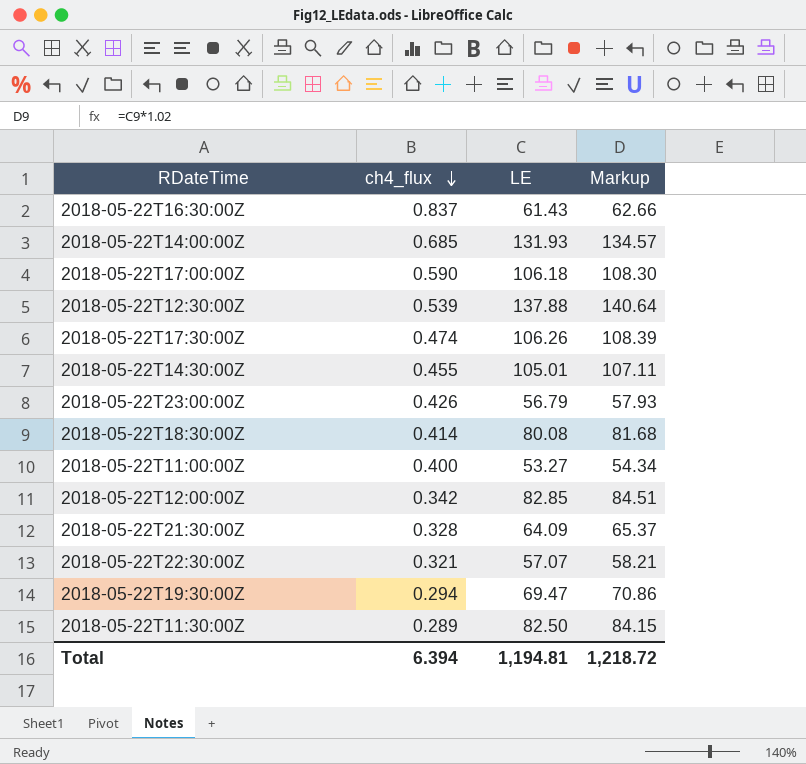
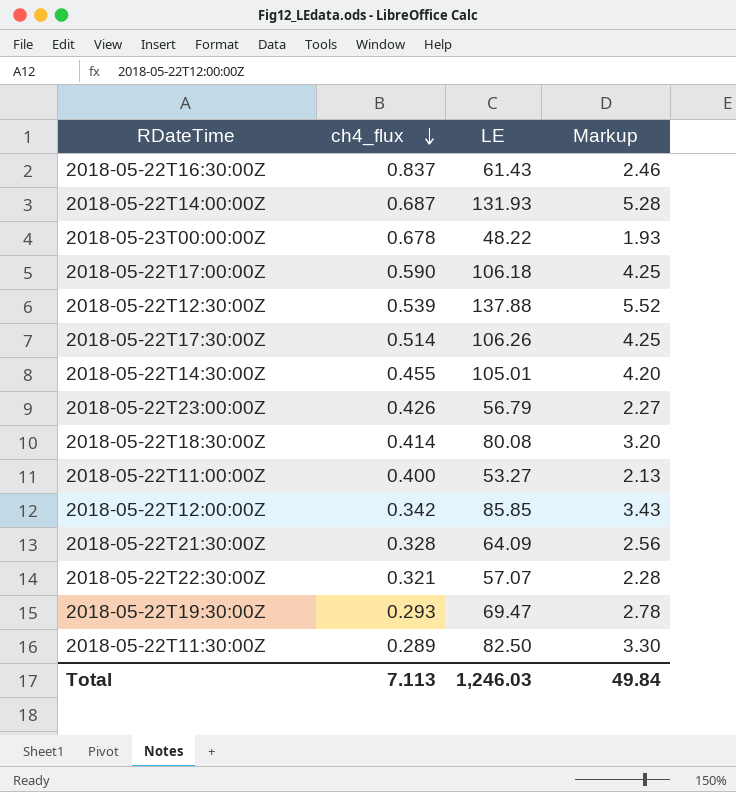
column Markup | formula: [LE] * 1.02 -> [LE] * 0.04
2018-05-22T14:00:00Z | ch4_flux: 0.685 -> 0.687
row 2018-05-23T00:00:00Z: none -> 0.678 | 48.22 | 1.93
2018-05-22T17:30:00Z | ch4_flux: 0.474 -> 0.514
2018-05-22T12:00:00Z | LE: 82.85 -> 85.85
2018-05-22T19:30:00Z | ch4_flux: 0.294 -> 0.293
Total | ch4_flux: 6.394 -> 7.113
Total | LE: 1,194.81 -> 1,246.03
Total | Markup: 1,218.72 -> 49.84

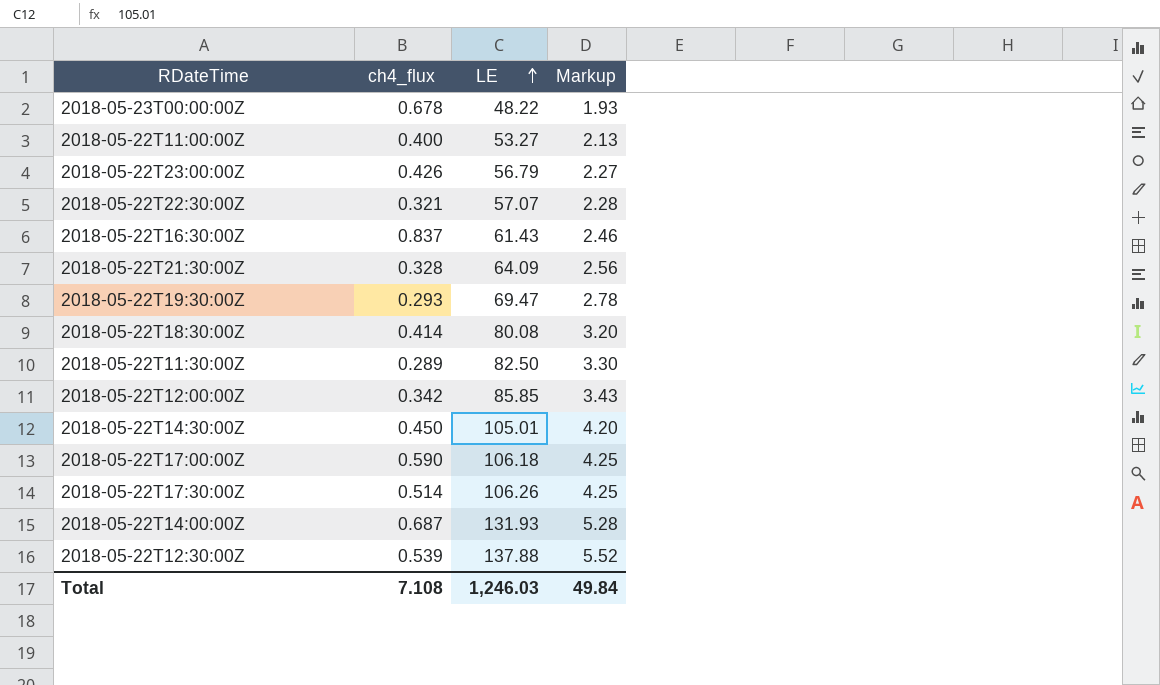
row order: ch4_flux descending -> LE ascending
2018-05-22T14:30:00Z | ch4_flux: 0.455 -> 0.450
Total | ch4_flux: 7.113 -> 7.108

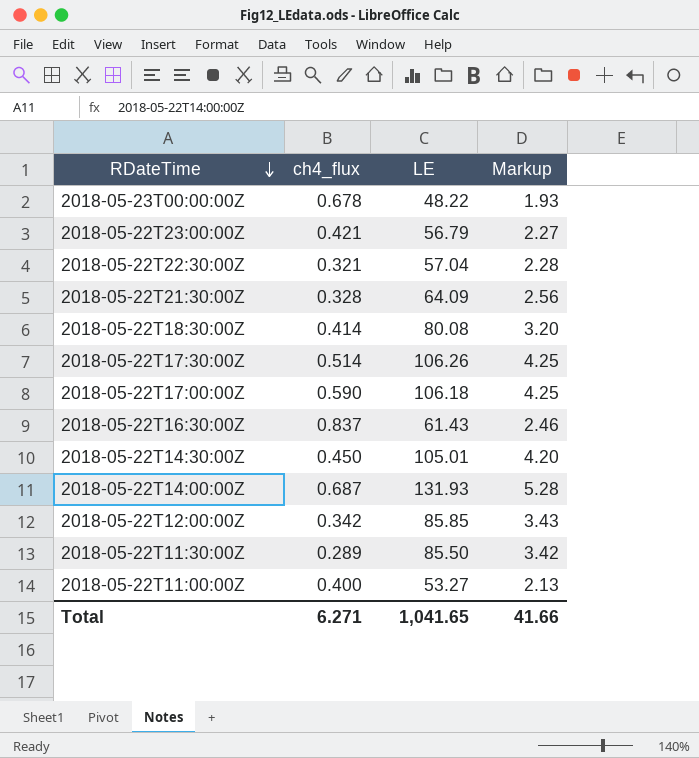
row order: LE ascending -> RDateTime descending
row 2018-05-22T19:30:00Z: 0.293 | 69.47 | 2.78 -> none
row 2018-05-22T12:30:00Z: 0.539 | 137.88 | 5.52 -> none
2018-05-22T23:00:00Z | ch4_flux: 0.426 -> 0.421
2018-05-22T22:30:00Z | LE: 57.07 -> 57.04
2018-05-22T11:30:00Z | LE: 82.50 -> 85.50
2018-05-22T11:30:00Z | Markup: 3.30 -> 3.42
Total | ch4_flux: 7.108 -> 6.271
Total | LE: 1,246.03 -> 1,041.65
Total | Markup: 49.84 -> 41.66

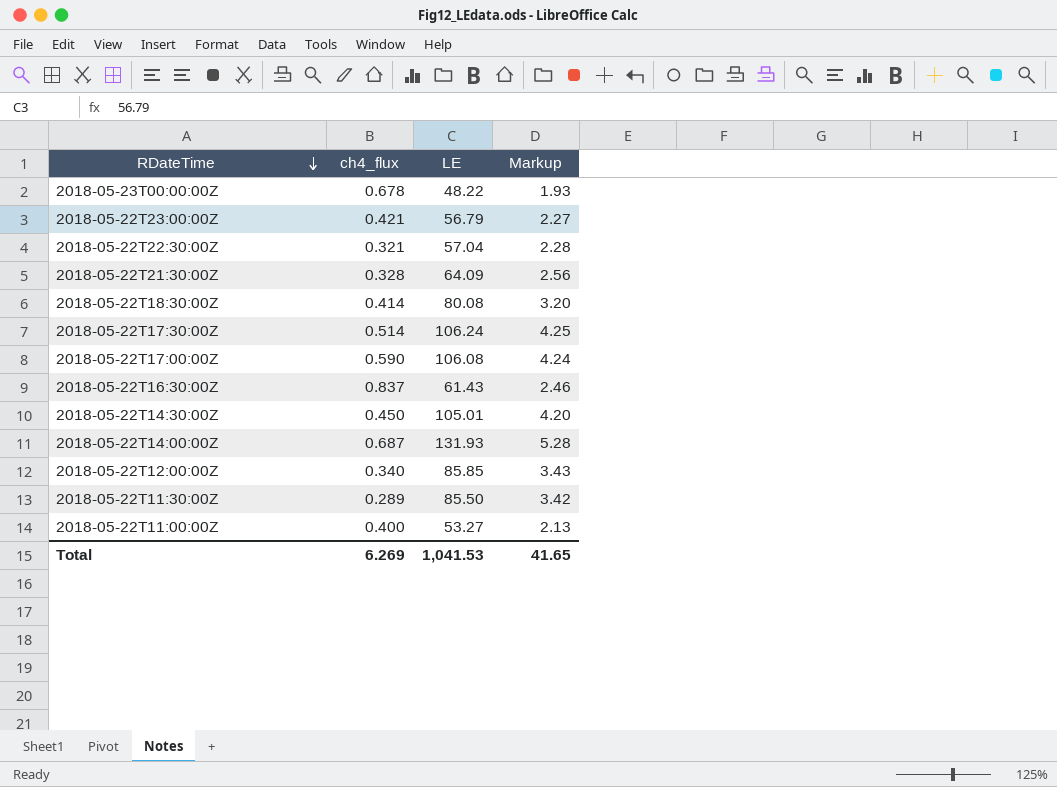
2018-05-22T17:30:00Z | LE: 106.26 -> 106.24
2018-05-22T17:00:00Z | LE: 106.18 -> 106.08
2018-05-22T17:00:00Z | Markup: 4.25 -> 4.24
2018-05-22T12:00:00Z | ch4_flux: 0.342 -> 0.340
Total | ch4_flux: 6.271 -> 6.269
Total | LE: 1,041.65 -> 1,041.53
Total | Markup: 41.66 -> 41.65

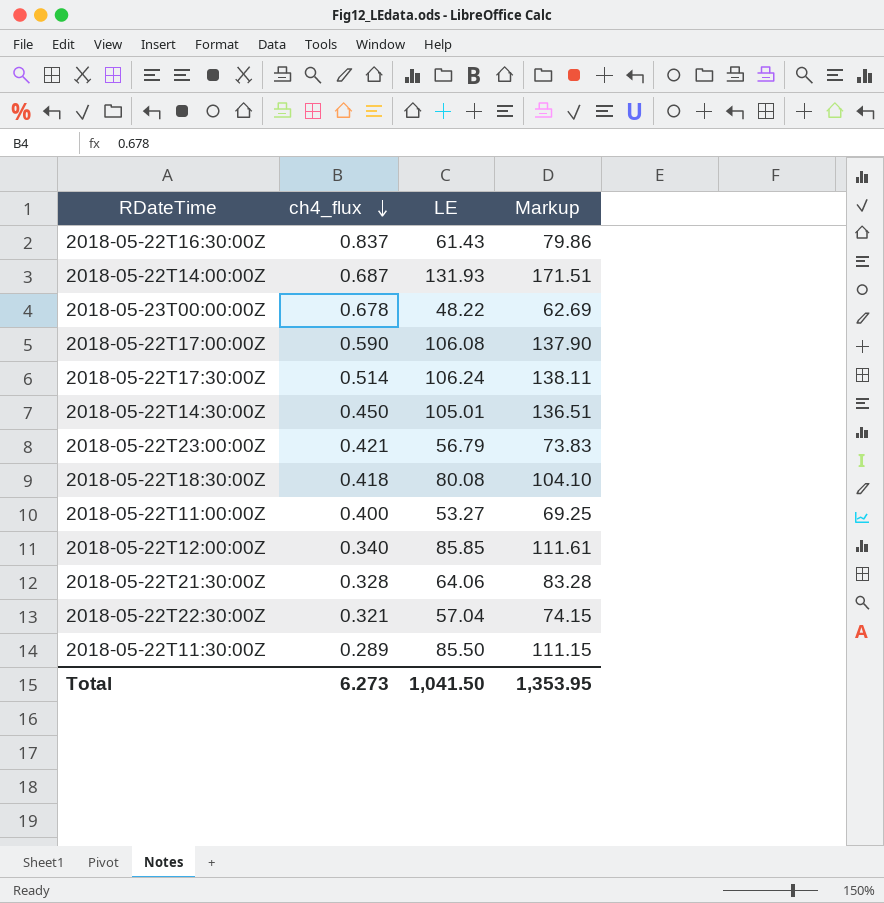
row order: RDateTime descending -> ch4_flux descending
column Markup | formula: [LE] * 0.04 -> [LE] * 1.3
2018-05-22T18:30:00Z | ch4_flux: 0.414 -> 0.418
2018-05-22T21:30:00Z | LE: 64.09 -> 64.06
Total | ch4_flux: 6.269 -> 6.273
Total | LE: 1,041.53 -> 1,041.50
Total | Markup: 41.65 -> 1,353.95

